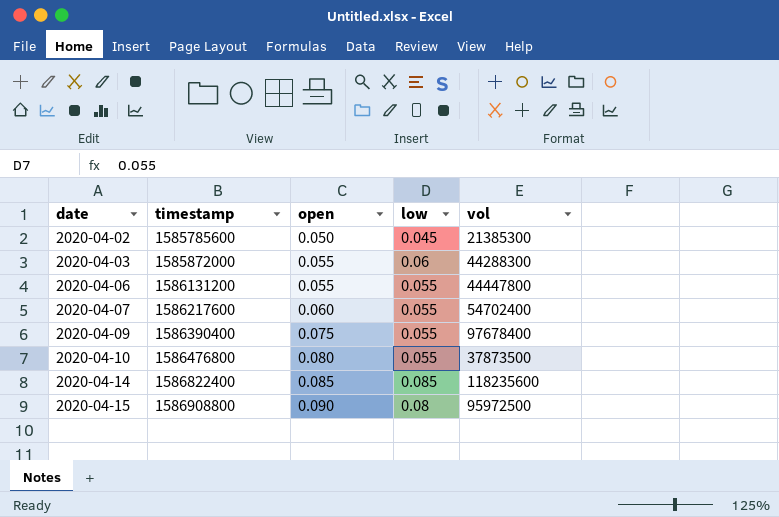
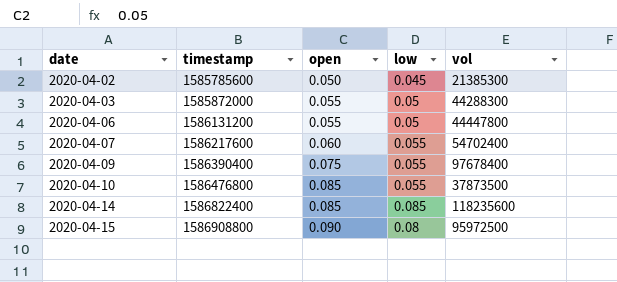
2020-04-03 | low: 0.06 -> 0.05
2020-04-06 | low: 0.055 -> 0.05
2020-04-10 | open: 0.080 -> 0.085

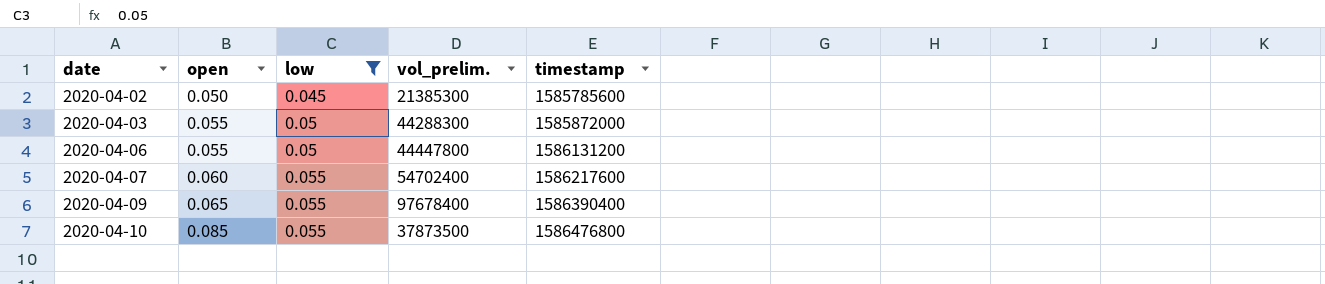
filter: none -> low <= 0.055
column name: vol -> vol_prelim.
column timestamp | position: 2 -> 5
2020-04-09 | open: 0.075 -> 0.065

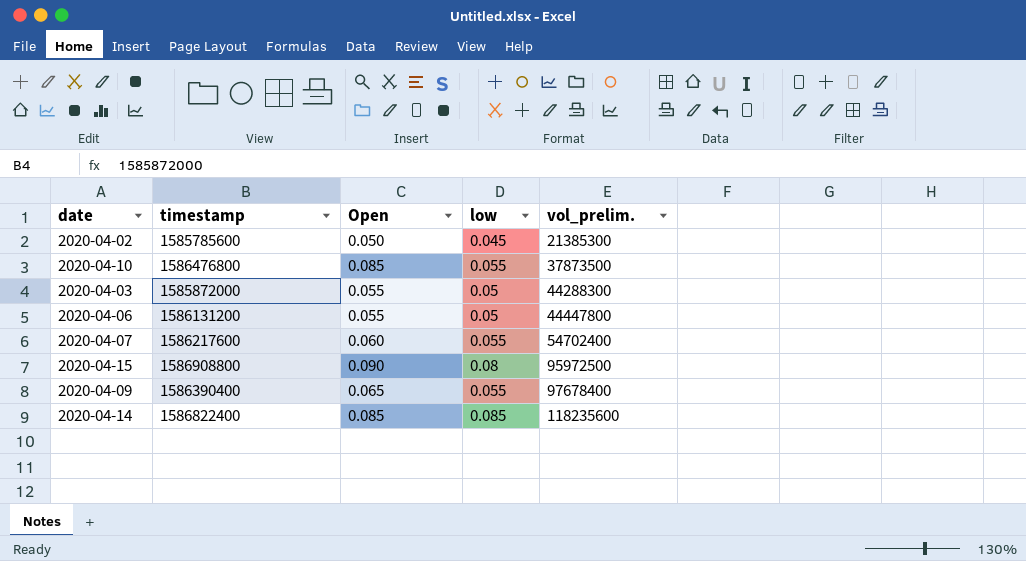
filter: low <= 0.055 -> none
row order: date ascending -> vol_prelim. ascending
column timestamp | position: 5 -> 2
column name: open -> Open

